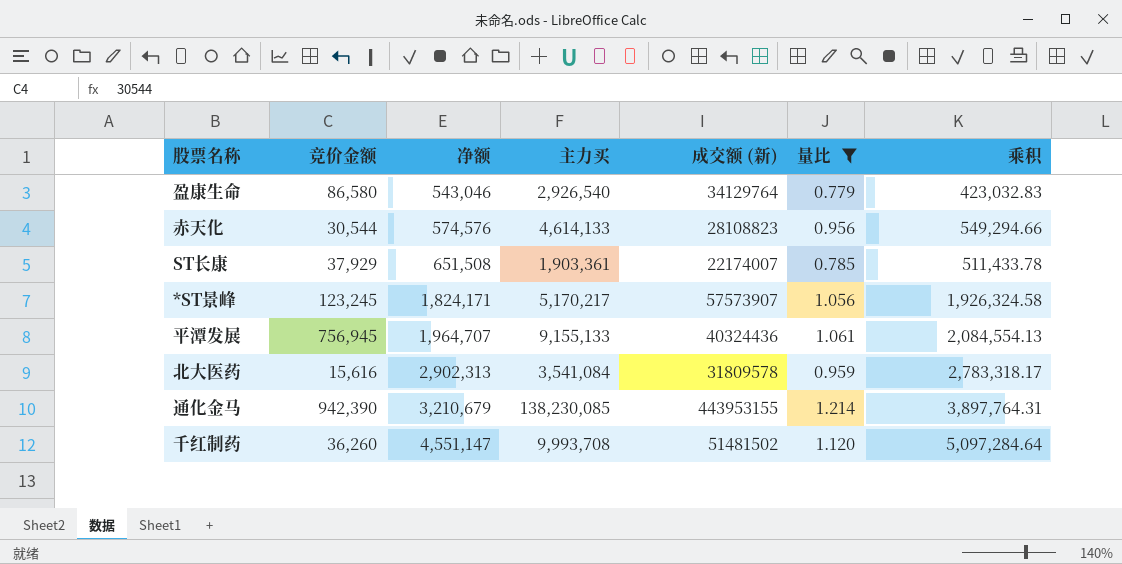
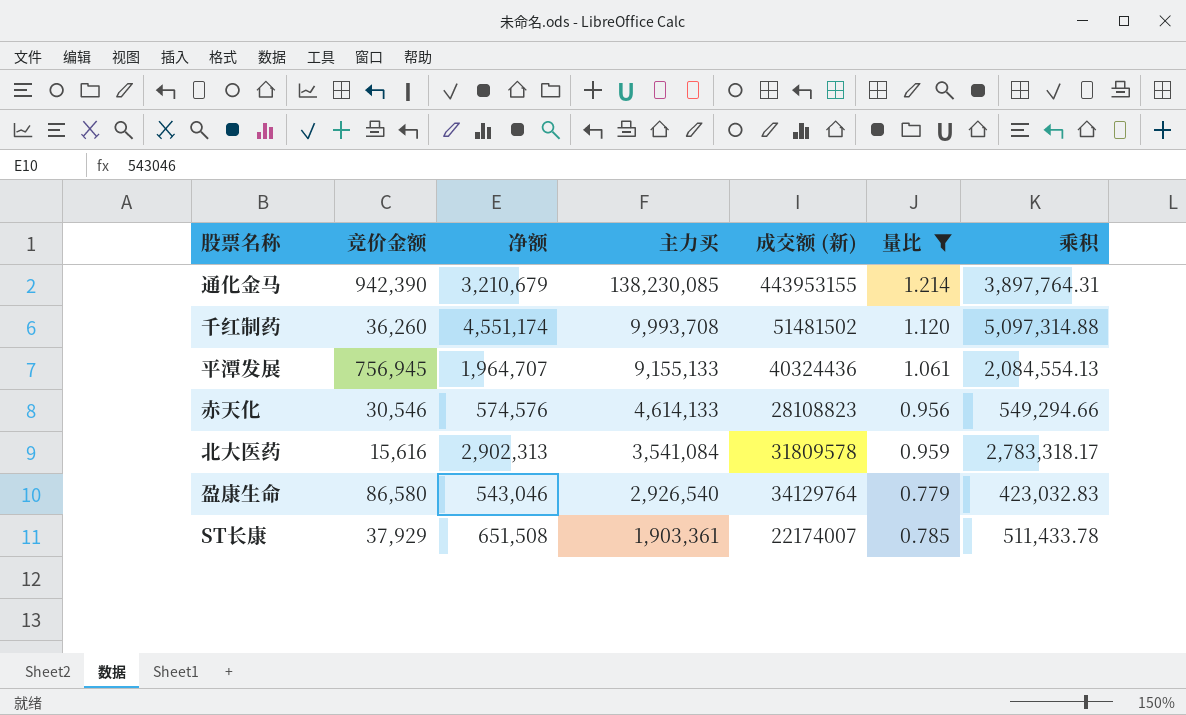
row order: 净额 ascending -> 主力买 descending
row *ST景峰: 123,245 | 1,824,171 | 5,170,217 | 57573907 | 1.056 | 1,926,324.58 -> none
千红制药 | 净额: 4,551,147 -> 4,551,174
千红制药 | 乘积: 5,097,284.64 -> 5,097,314.88
赤天化 | 竞价金额: 30,544 -> 30,546

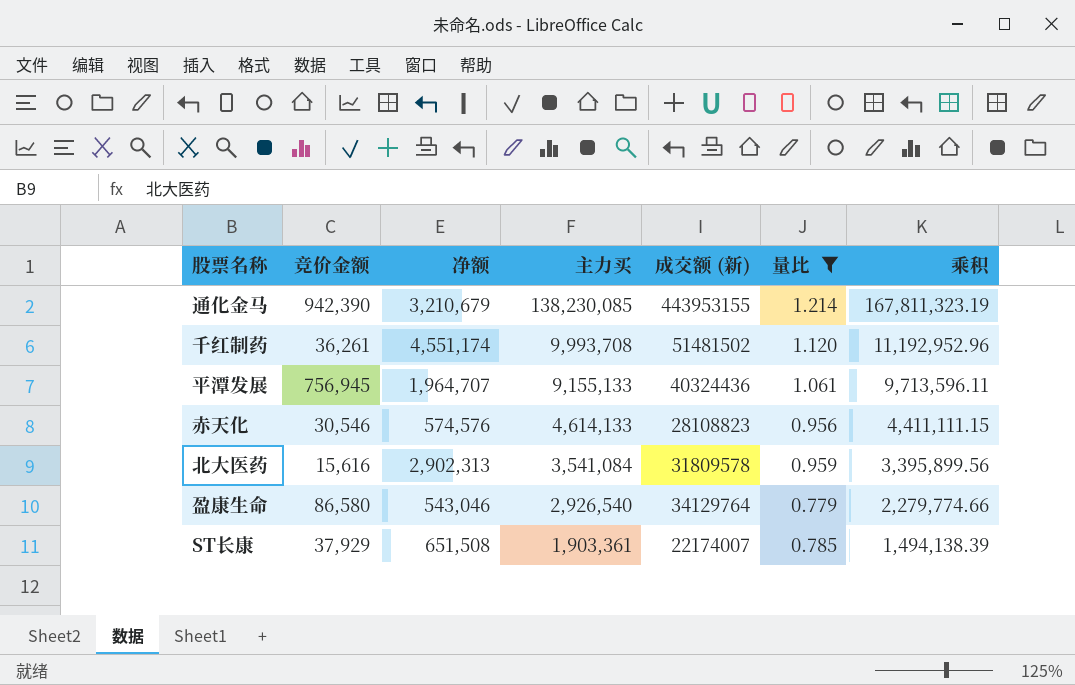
column 乘积 | formula: [净额] * [量比] -> [主力买] * [量比]
千红制药 | 竞价金额: 36,260 -> 36,261

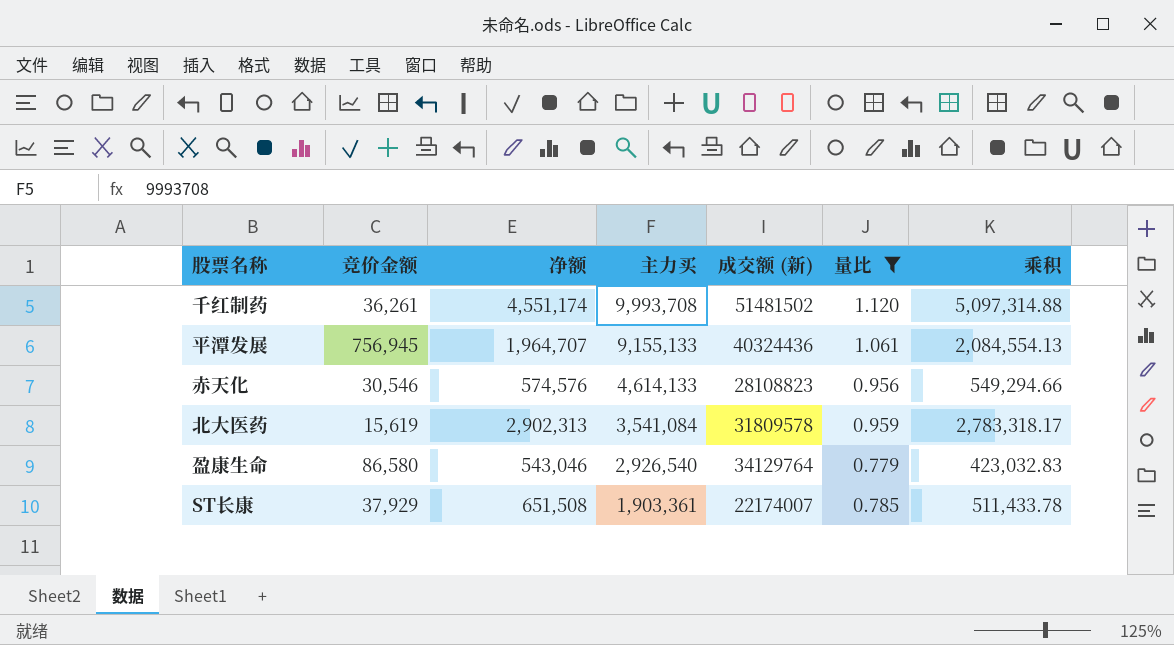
column 乘积 | formula: [主力买] * [量比] -> [净额] * [量比]
row 通化金马: 942,390 | 3,210,679 | 138,230,085 | 443953155 | 1.214 | 167,811,323.19 -> none
北大医药 | 竞价金额: 15,616 -> 15,619

